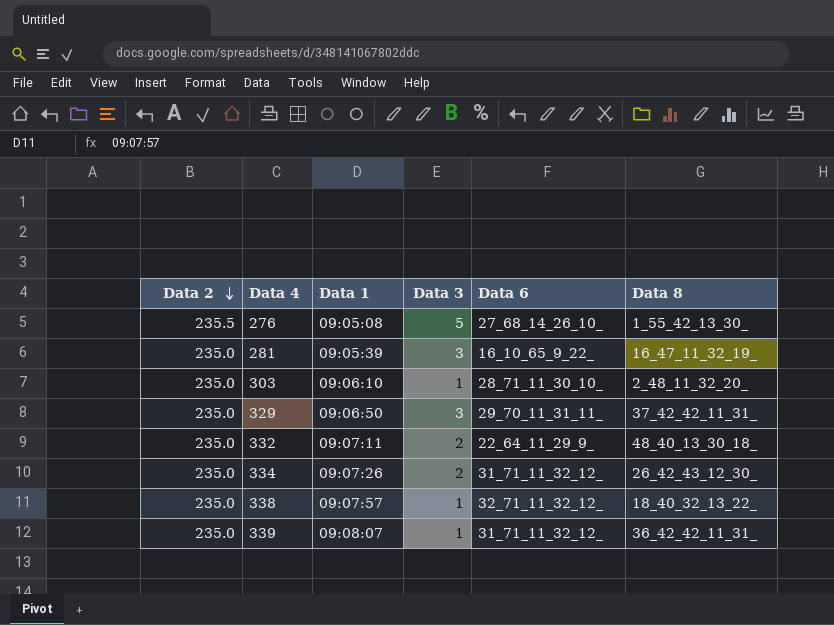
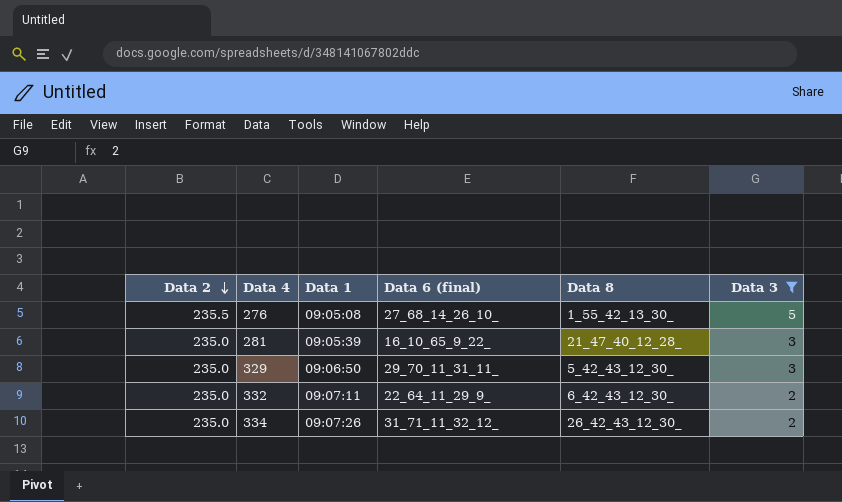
filter: none -> Data 3 != 1
column name: Data 6 -> Data 6 (final)
column Data 3 | position: 4 -> 6
281 | Data 8: 16_47_11_32_19_ -> 21_47_40_12_28_
329 | Data 8: 37_42_42_11_31_ -> 5_42_43_12_30_
332 | Data 8: 48_40_13_30_18_ -> 6_42_43_12_30_

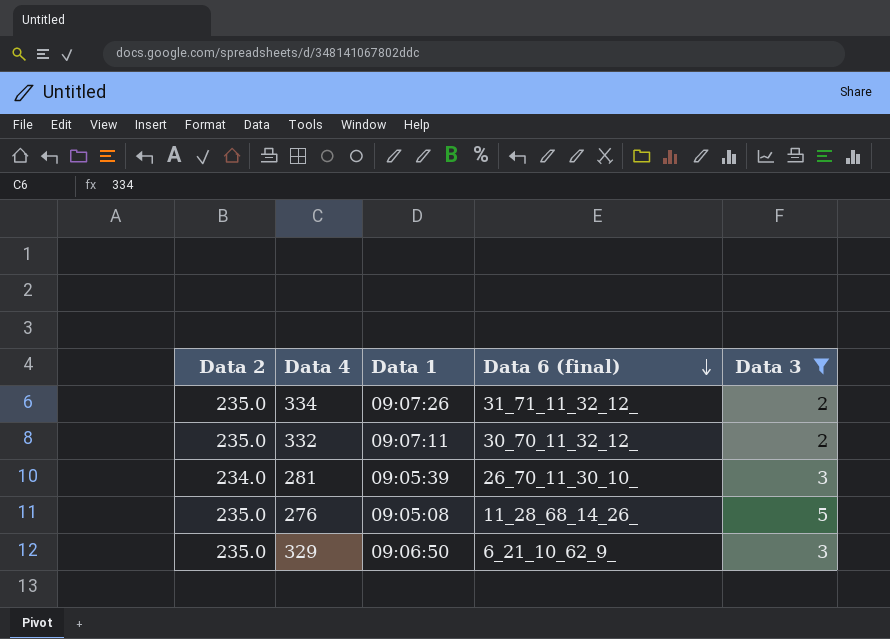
row order: Data 2 descending -> Data 6 (final) descending
column Data 8 | position: 5 -> none
332 | Data 6 (final): 22_64_11_29_9_ -> 30_70_11_32_12_
281 | Data 2: 235.0 -> 234.0
281 | Data 6 (final): 16_10_65_9_22_ -> 26_70_11_30_10_
276 | Data 2: 235.5 -> 235.0
276 | Data 6 (final): 27_68_14_26_10_ -> 11_28_68_14_26_
329 | Data 6 (final): 29_70_11_31_11_ -> 6_21_10_62_9_

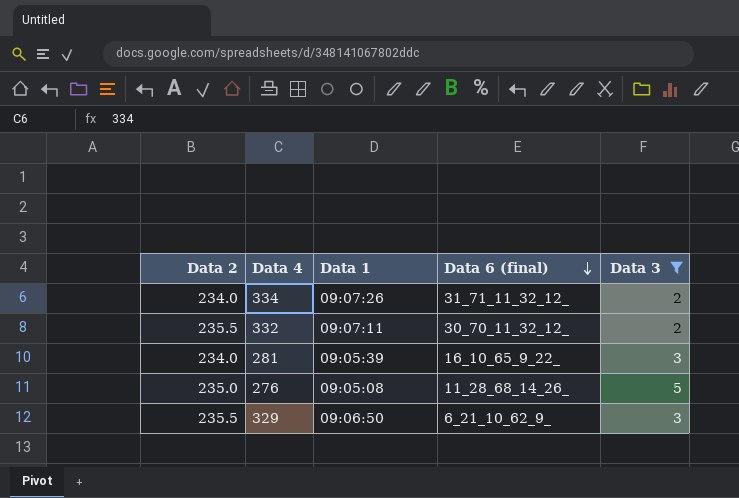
334 | Data 2: 235.0 -> 234.0
332 | Data 2: 235.0 -> 235.5
281 | Data 6 (final): 26_70_11_30_10_ -> 16_10_65_9_22_
329 | Data 2: 235.0 -> 235.5

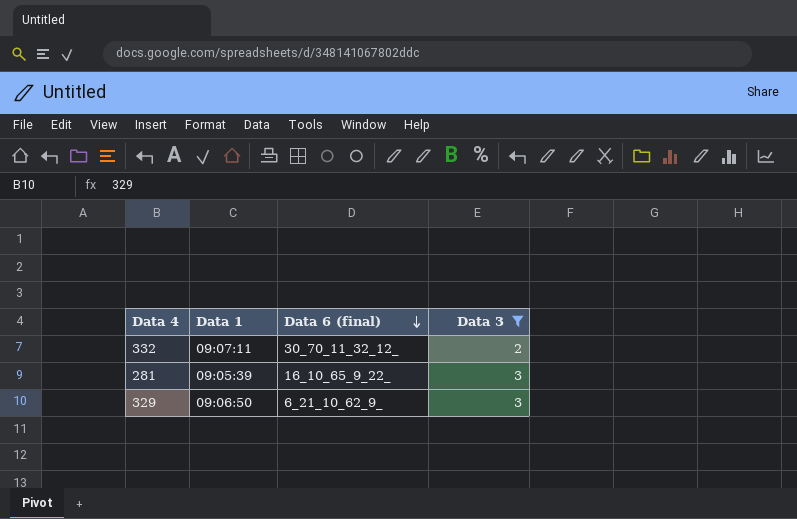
column Data 2 | position: 1 -> none
row 334: 234.0 | 09:07:26 | 31_71_11_32_12_ | 2 -> none
row 276: 235.0 | 09:05:08 | 11_28_68_14_26_ | 5 -> none

